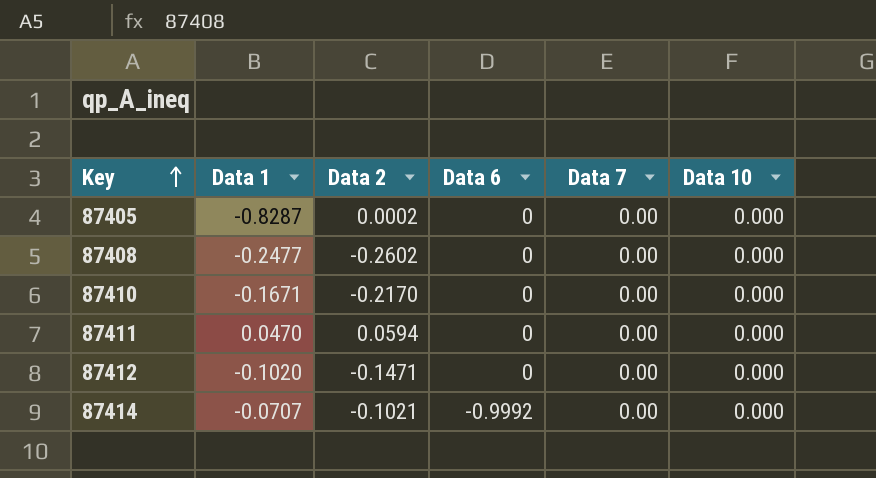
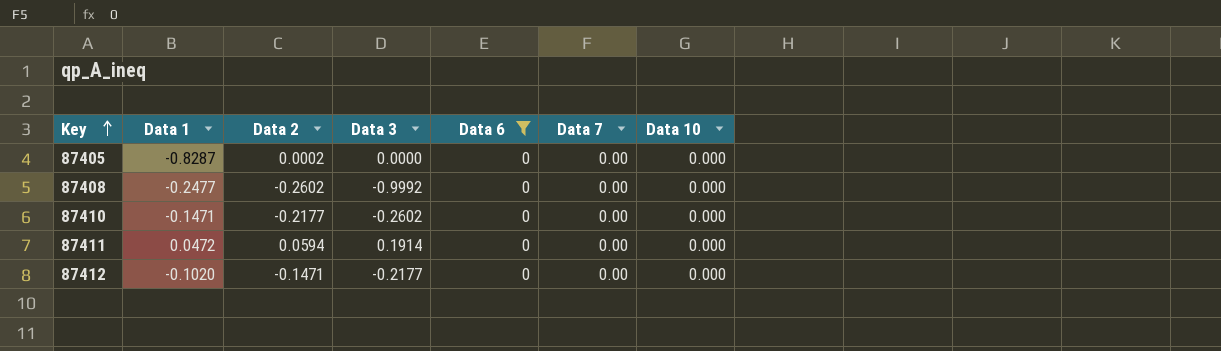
filter: none -> Data 6 = 0
column Data 3 | position: none -> 4
87410 | Data 1: -0.1671 -> -0.1471
87410 | Data 2: -0.2170 -> -0.2177
87411 | Data 1: 0.0470 -> 0.0472

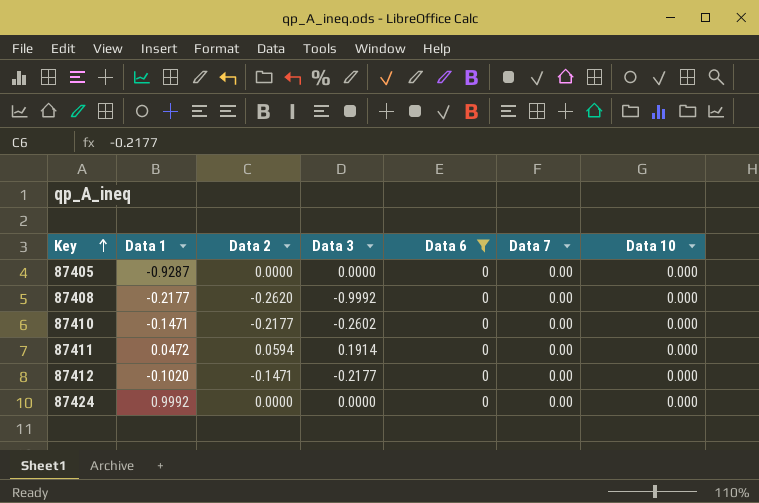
87405 | Data 1: -0.8287 -> -0.9287
87405 | Data 2: 0.0002 -> 0.0000
87408 | Data 1: -0.2477 -> -0.2177
87408 | Data 2: -0.2602 -> -0.2620
row 87424: none -> 0.9992 | 0.0000 | 0.0000 | 0 | 0.00 | 0.000

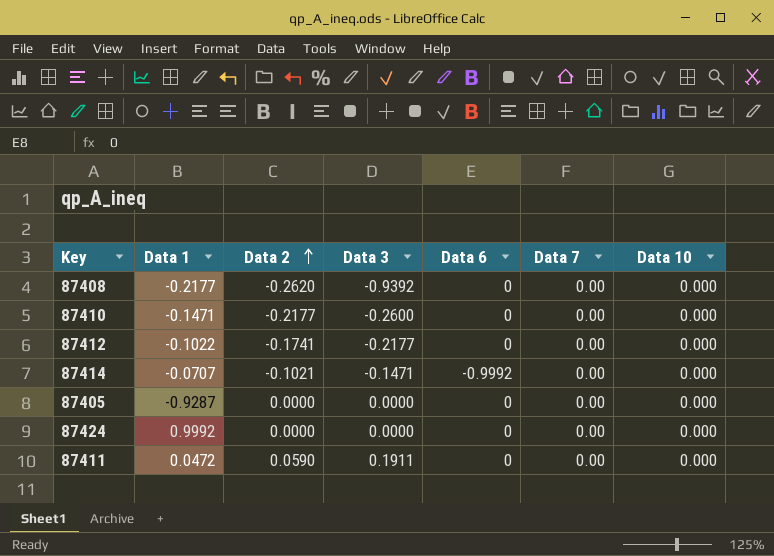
filter: Data 6 = 0 -> none
row order: Key ascending -> Data 2 ascending
87408 | Data 3: -0.9992 -> -0.9392
87410 | Data 3: -0.2602 -> -0.2600
87412 | Data 1: -0.1020 -> -0.1022
87412 | Data 2: -0.1471 -> -0.1741
87411 | Data 2: 0.0594 -> 0.0590
87411 | Data 3: 0.1914 -> 0.1911

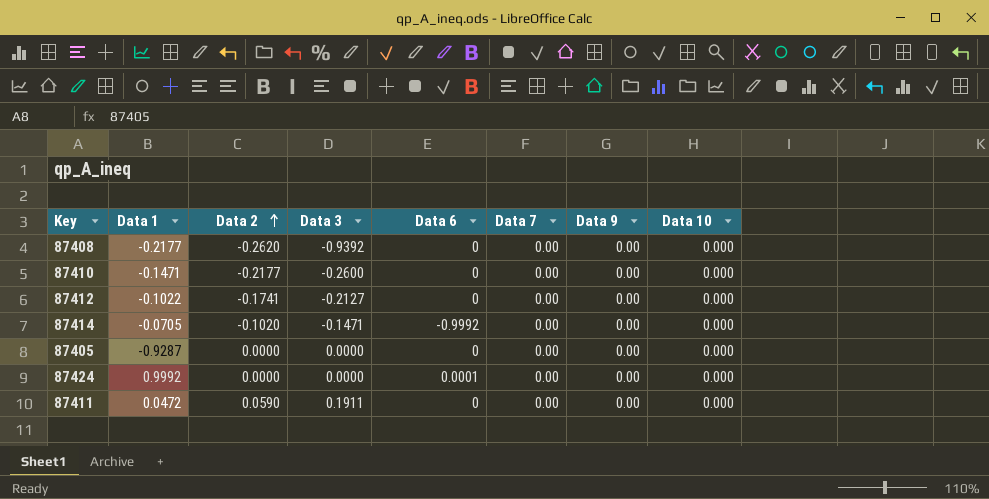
column Data 9 | position: none -> 7
87412 | Data 3: -0.2177 -> -0.2127
87414 | Data 1: -0.0707 -> -0.0705
87414 | Data 2: -0.1021 -> -0.1020
87424 | Data 6: 0 -> 0.0001

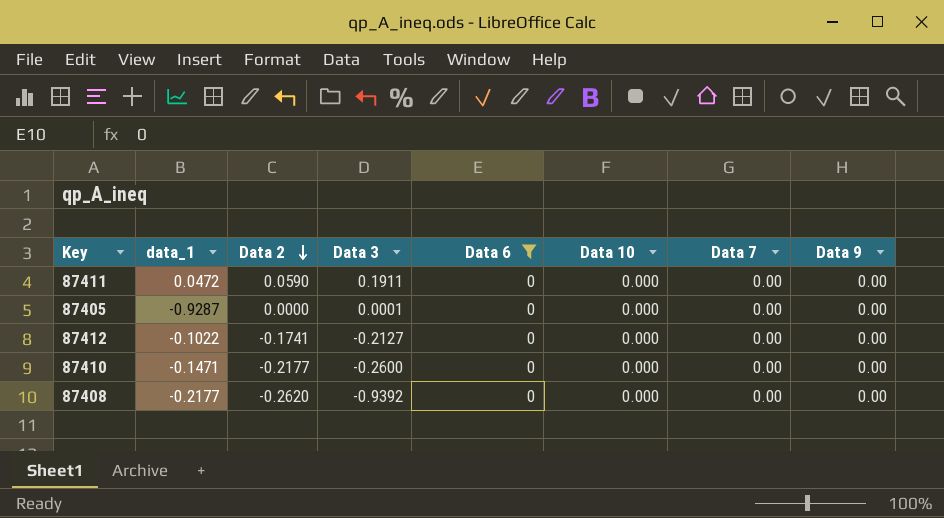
filter: none -> Data 6 = 0
row order: Data 2 ascending -> Data 2 descending
column name: Data 1 -> data_1
column Data 10 | position: 8 -> 6
87405 | Data 3: 0.0000 -> 0.0001

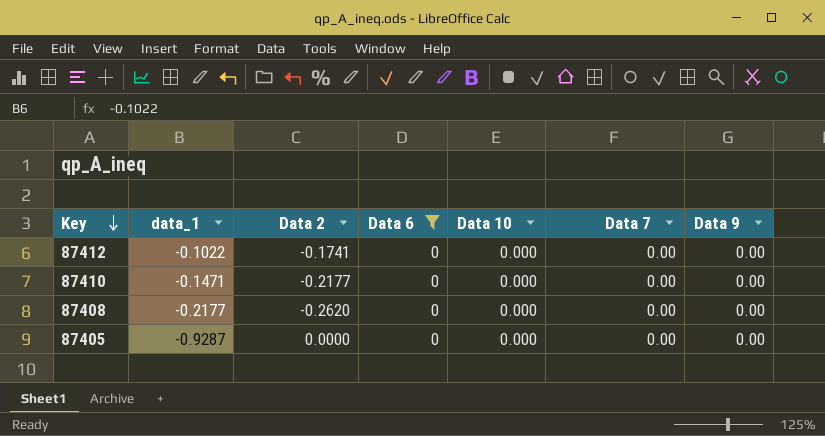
row order: Data 2 descending -> Key descending
column Data 3 | position: 4 -> none
row 87411: 0.0472 | 0.0590 | 0.1911 | 0 | 0.000 | 0.00 | 0.00 -> none

